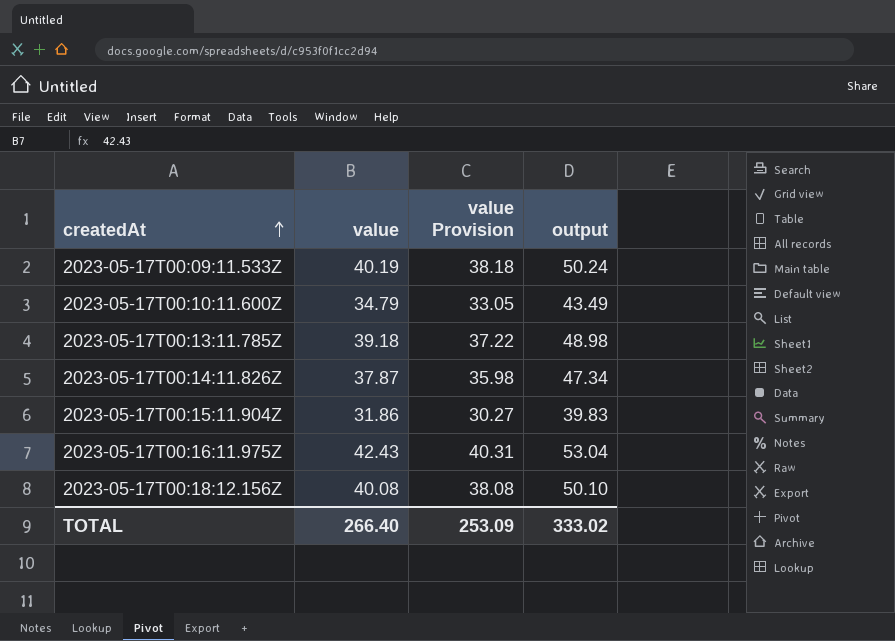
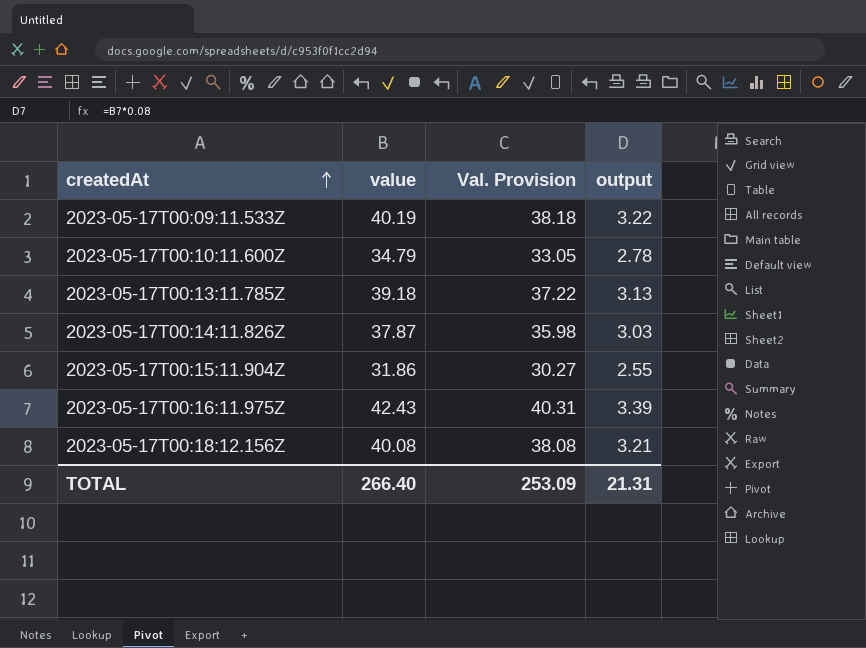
column name: value Provision -> Val. Provision
column output | formula: [value] * 1.25 -> [value] * 0.08
TOTAL | output: 333.02 -> 21.31

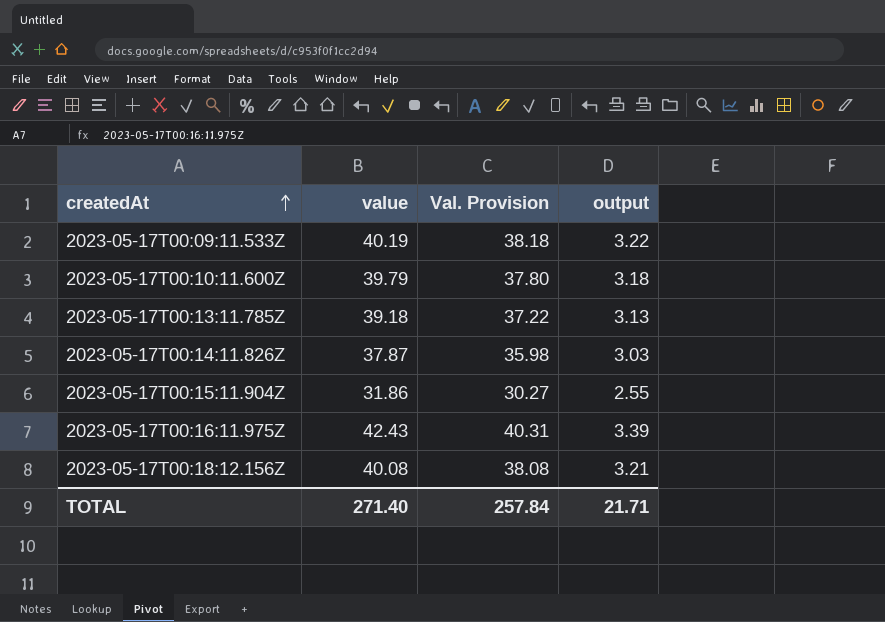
2023-05-17T00:10:11.600Z | value: 34.79 -> 39.79
2023-05-17T00:10:11.600Z | Val. Provision: 33.05 -> 37.80
2023-05-17T00:10:11.600Z | output: 2.78 -> 3.18
TOTAL | value: 266.40 -> 271.40
TOTAL | Val. Provision: 253.09 -> 257.84
TOTAL | output: 21.31 -> 21.71

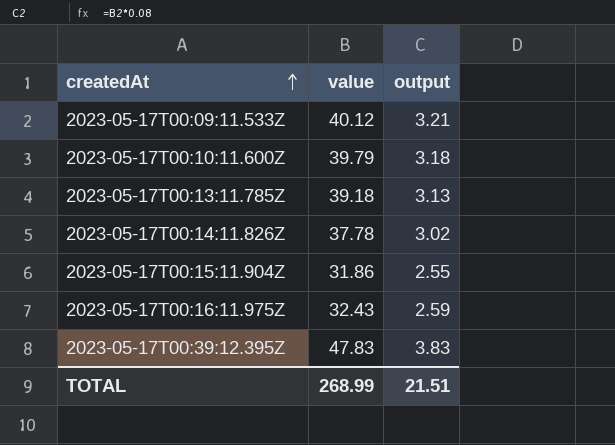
column Val. Provision | formula: [value] * 0.95 -> none
row 2023-05-17T00:18:12.156Z: 40.08 | 38.08 | 3.21 -> none
2023-05-17T00:09:11.533Z | value: 40.19 -> 40.12
2023-05-17T00:09:11.533Z | output: 3.22 -> 3.21
2023-05-17T00:14:11.826Z | value: 37.87 -> 37.78
2023-05-17T00:14:11.826Z | output: 3.03 -> 3.02
2023-05-17T00:16:11.975Z | value: 42.43 -> 32.43
2023-05-17T00:16:11.975Z | output: 3.39 -> 2.59
row 2023-05-17T00:39:12.395Z: none -> 47.83 | 3.83
TOTAL | value: 271.40 -> 268.99
TOTAL | output: 21.71 -> 21.51

